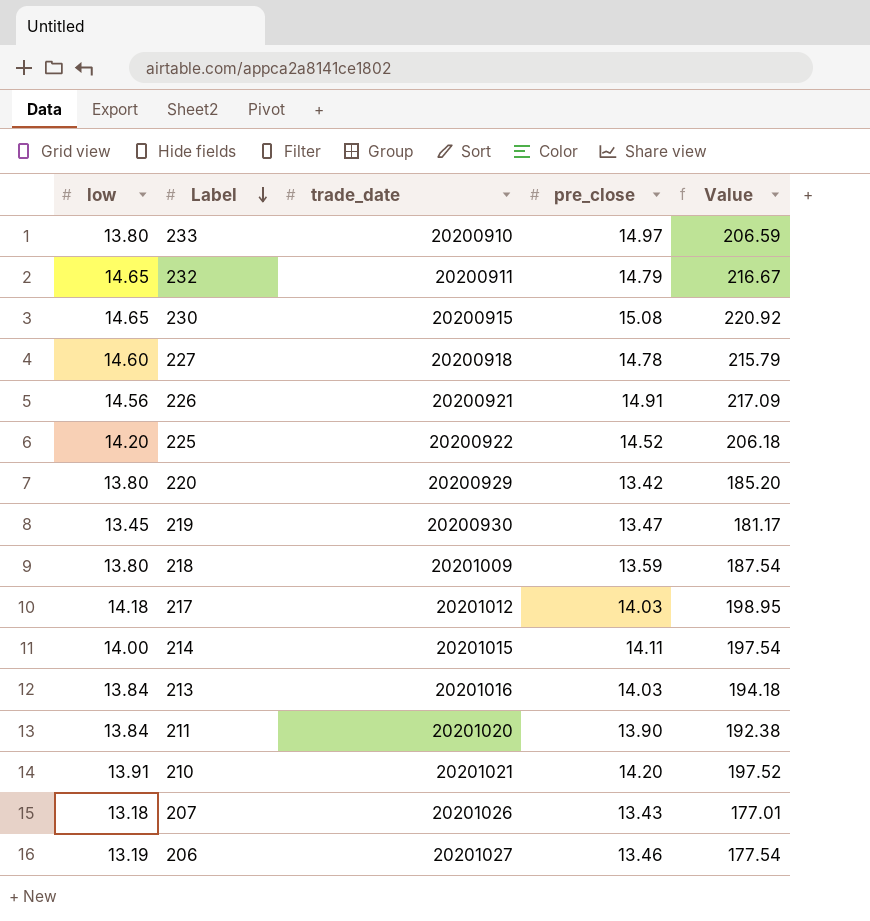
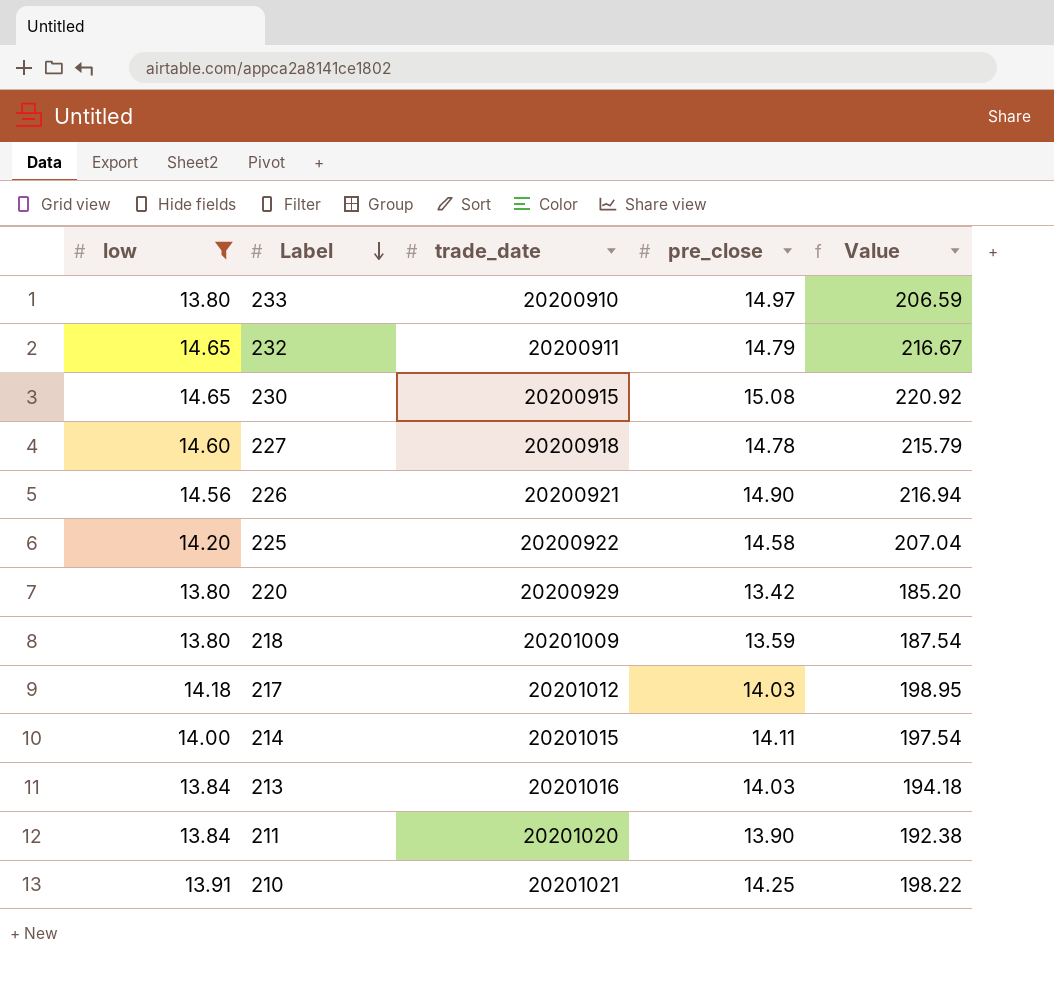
filter: none -> low >= 13.80
226 | pre_close: 14.91 -> 14.90
226 | Value: 217.09 -> 216.94
225 | pre_close: 14.52 -> 14.58
225 | Value: 206.18 -> 207.04
210 | pre_close: 14.20 -> 14.25
210 | Value: 197.52 -> 198.22

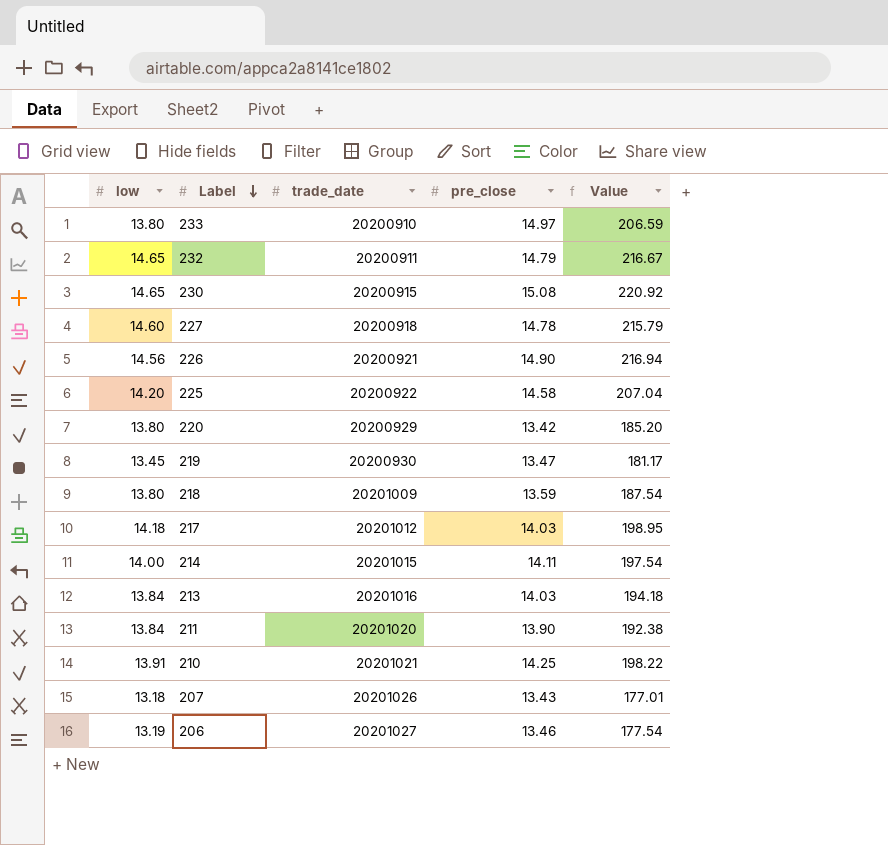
filter: low >= 13.80 -> none

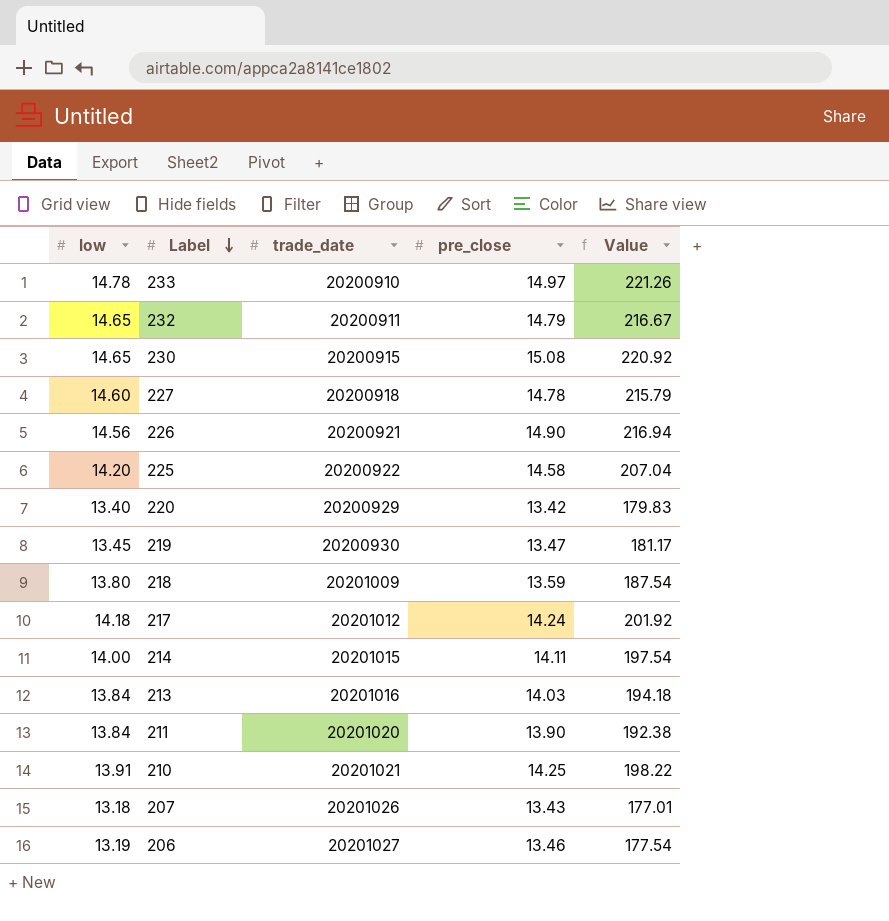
233 | low: 13.80 -> 14.78
233 | Value: 206.59 -> 221.26
220 | low: 13.80 -> 13.40
220 | Value: 185.20 -> 179.83
217 | pre_close: 14.03 -> 14.24
217 | Value: 198.95 -> 201.92

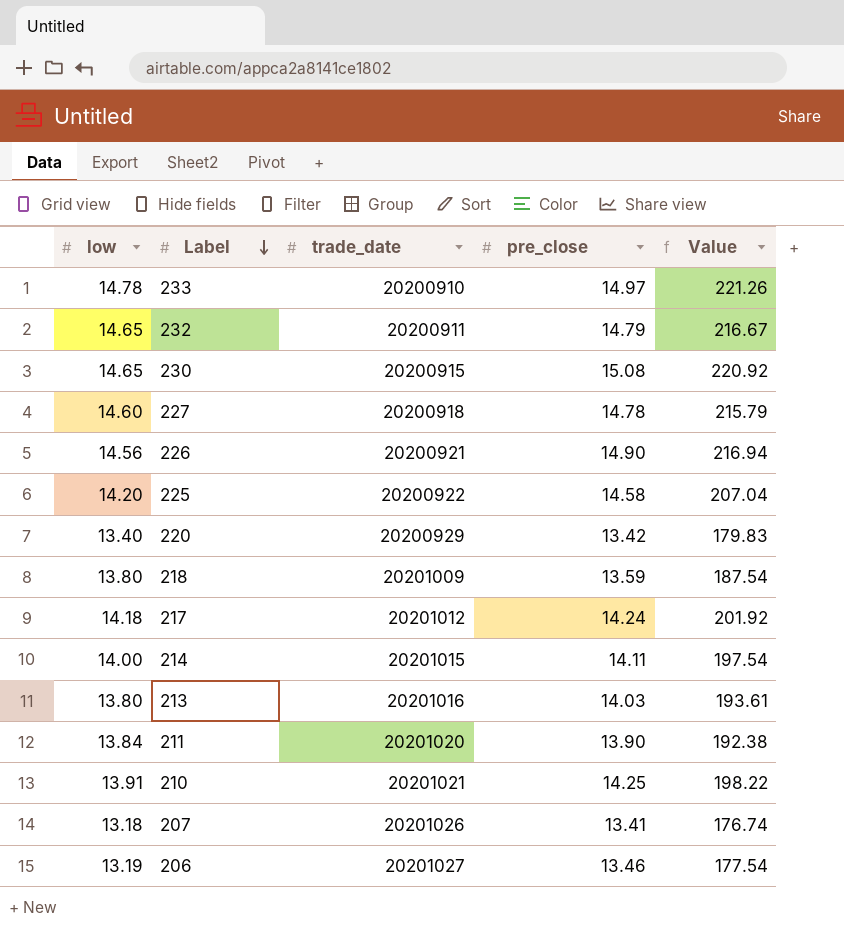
row 219: 13.45 | 20200930 | 13.47 | 181.17 -> none
213 | low: 13.84 -> 13.80
213 | Value: 194.18 -> 193.61
207 | pre_close: 13.43 -> 13.41
207 | Value: 177.01 -> 176.74

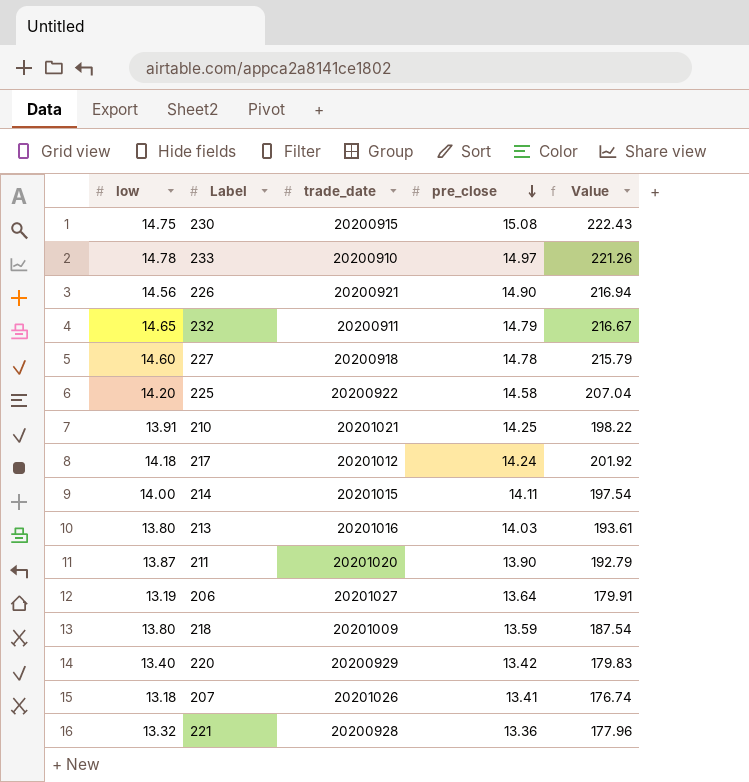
row order: Label descending -> pre_close descending
230 | low: 14.65 -> 14.75
230 | Value: 220.92 -> 222.43
211 | low: 13.84 -> 13.87
211 | Value: 192.38 -> 192.79
206 | pre_close: 13.46 -> 13.64
206 | Value: 177.54 -> 179.91
row 221: none -> 13.32 | 20200928 | 13.36 | 177.96

